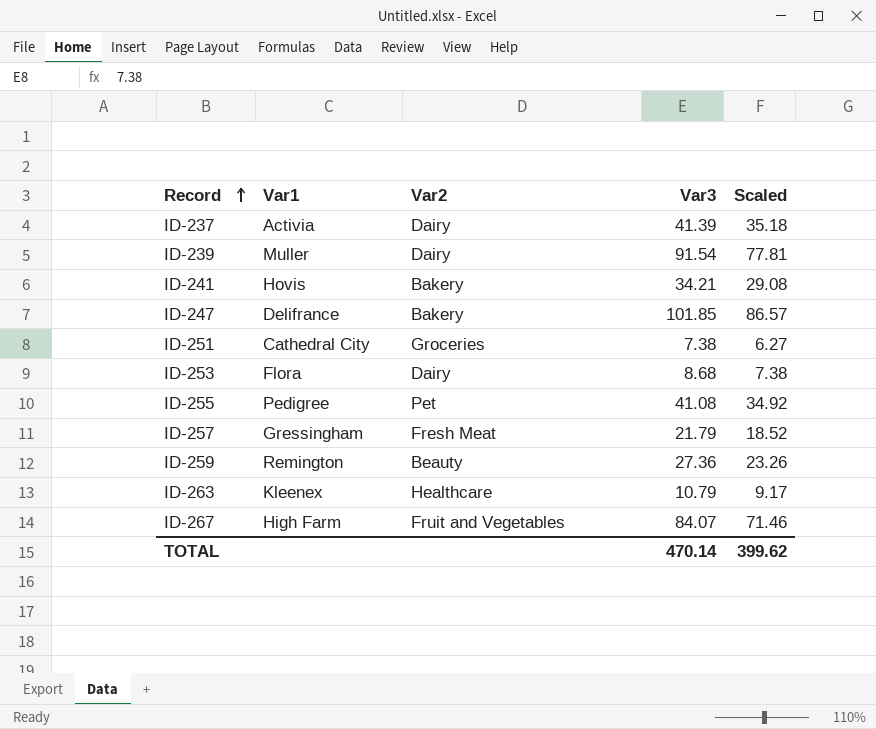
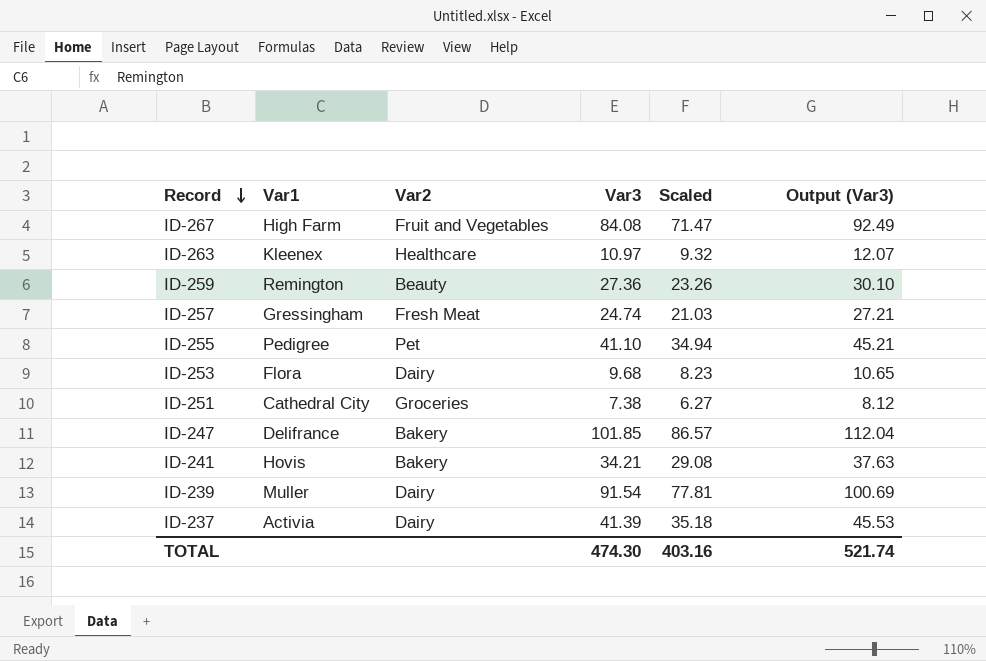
row order: Record ascending -> Record descending
column Output (Var3) | formula: none -> [Var3] * 1.1
ID-267 | Var3: 84.07 -> 84.08
ID-267 | Scaled: 71.46 -> 71.47
ID-263 | Var3: 10.79 -> 10.97
ID-263 | Scaled: 9.17 -> 9.32
ID-257 | Var3: 21.79 -> 24.74
ID-257 | Scaled: 18.52 -> 21.03
ID-255 | Var3: 41.08 -> 41.10
ID-255 | Scaled: 34.92 -> 34.94
ID-253 | Var3: 8.68 -> 9.68
ID-253 | Scaled: 7.38 -> 8.23
TOTAL | Var3: 470.14 -> 474.30
TOTAL | Scaled: 399.62 -> 403.16

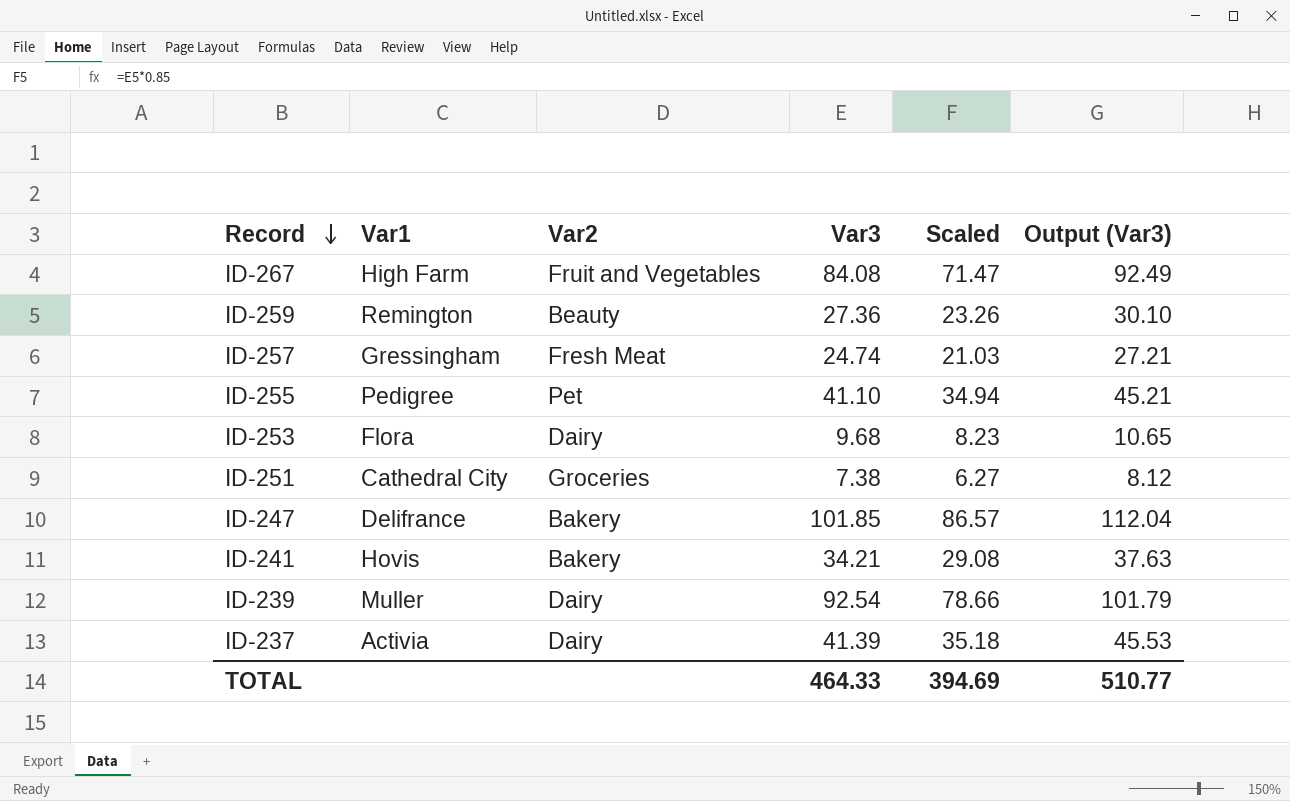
row ID-263: Kleenex | Healthcare | 10.97 | 9.32 | 12.07 -> none
ID-239 | Var3: 91.54 -> 92.54
ID-239 | Scaled: 77.81 -> 78.66
ID-239 | Output (Var3): 100.69 -> 101.79
TOTAL | Var3: 474.30 -> 464.33
TOTAL | Scaled: 403.16 -> 394.69
TOTAL | Output (Var3): 521.74 -> 510.77

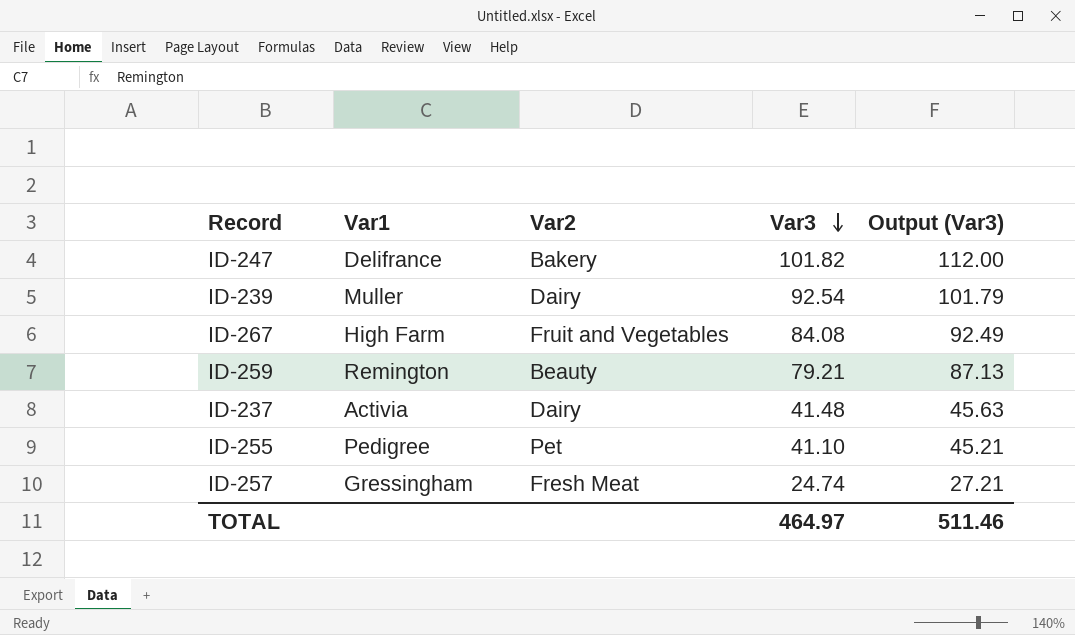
row order: Record descending -> Var3 descending
column Scaled | formula: [Var3] * 0.85 -> none
row ID-253: Flora | Dairy | 9.68 | 8.23 | 10.65 -> none
row ID-251: Cathedral City | Groceries | 7.38 | 6.27 | 8.12 -> none
row ID-241: Hovis | Bakery | 34.21 | 29.08 | 37.63 -> none
ID-247 | Var3: 101.85 -> 101.82
ID-247 | Output (Var3): 112.04 -> 112.00
ID-259 | Var3: 27.36 -> 79.21
ID-259 | Output (Var3): 30.10 -> 87.13
ID-237 | Var3: 41.39 -> 41.48
ID-237 | Output (Var3): 45.53 -> 45.63
TOTAL | Var3: 464.33 -> 464.97
TOTAL | Output (Var3): 510.77 -> 511.46

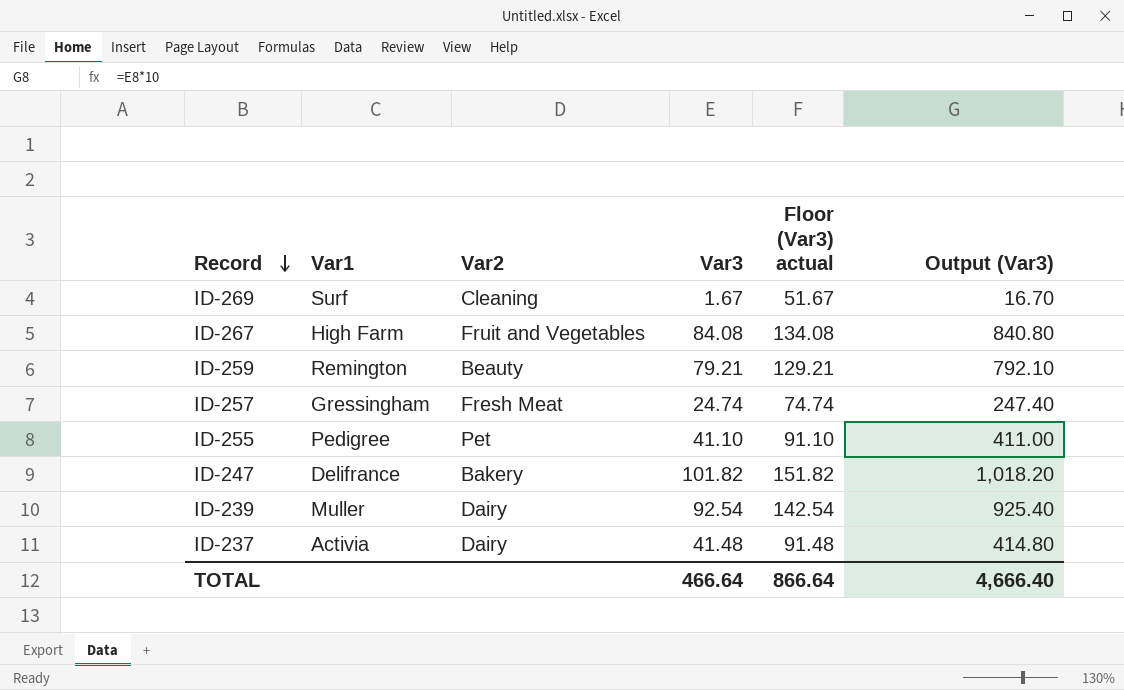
row order: Var3 descending -> Record descending
column Floor (Var3) actual | formula: none -> [Var3] + 50
column Output (Var3) | formula: [Var3] * 1.1 -> [Var3] * 10
row ID-269: none -> Surf | Cleaning | 1.67 | 51.67 | 16.70
TOTAL | Var3: 464.97 -> 466.64
TOTAL | Output (Var3): 511.46 -> 4,666.40

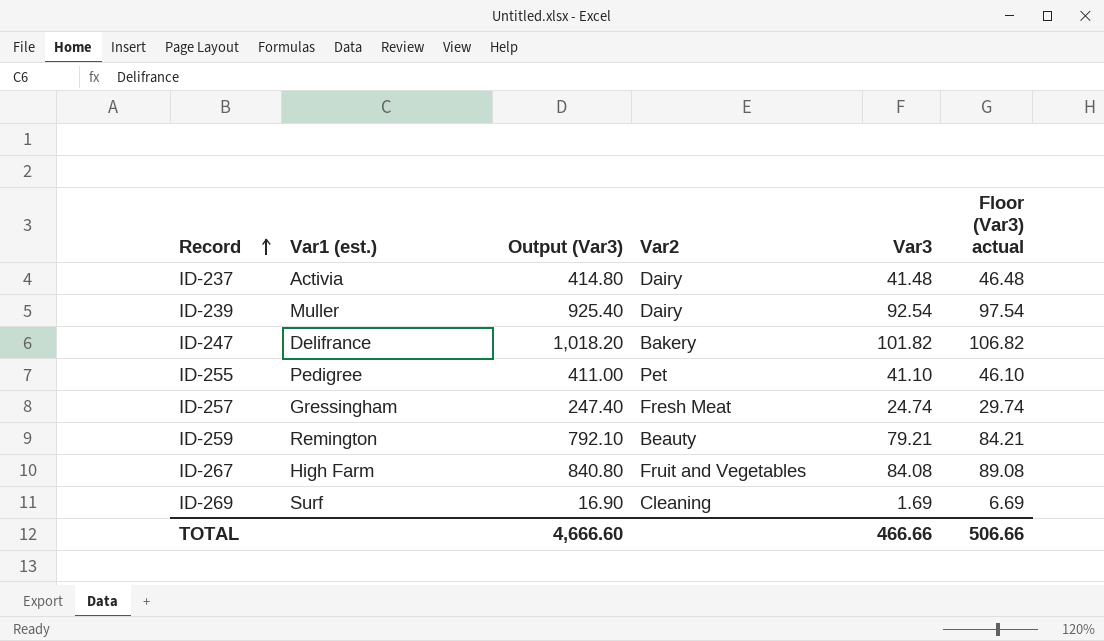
row order: Record descending -> Record ascending
column name: Var1 -> Var1 (est.)
column Output (Var3) | position: 6 -> 3
column Floor (Var3) actual | formula: [Var3] + 50 -> [Var3] + 5
ID-269 | Output (Var3): 16.70 -> 16.90
ID-269 | Var3: 1.67 -> 1.69
TOTAL | Output (Var3): 4,666.40 -> 4,666.60
TOTAL | Var3: 466.64 -> 466.66
TOTAL | Floor (Var3) actual: 866.64 -> 506.66

